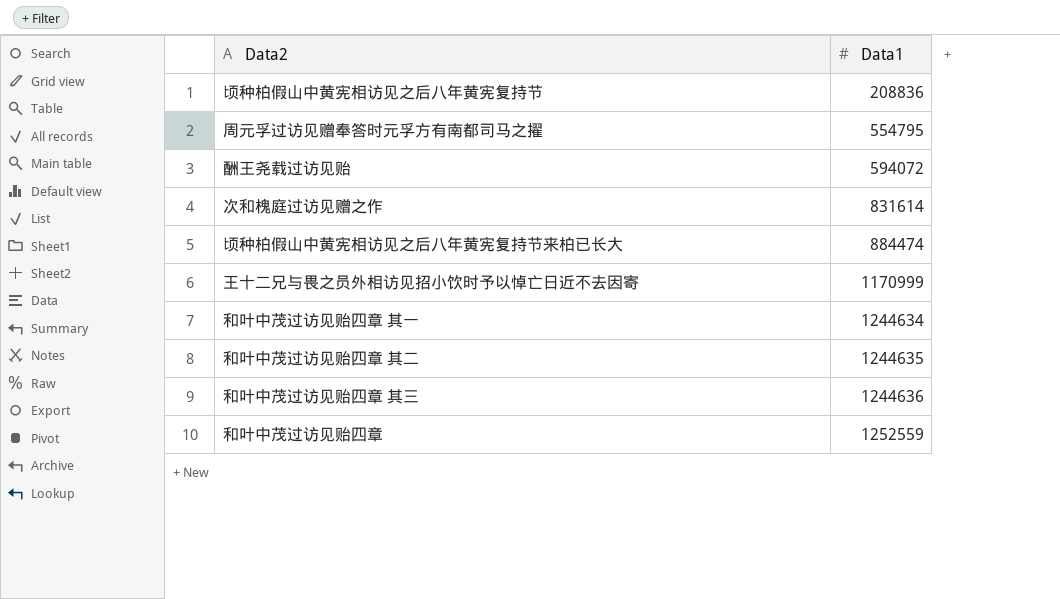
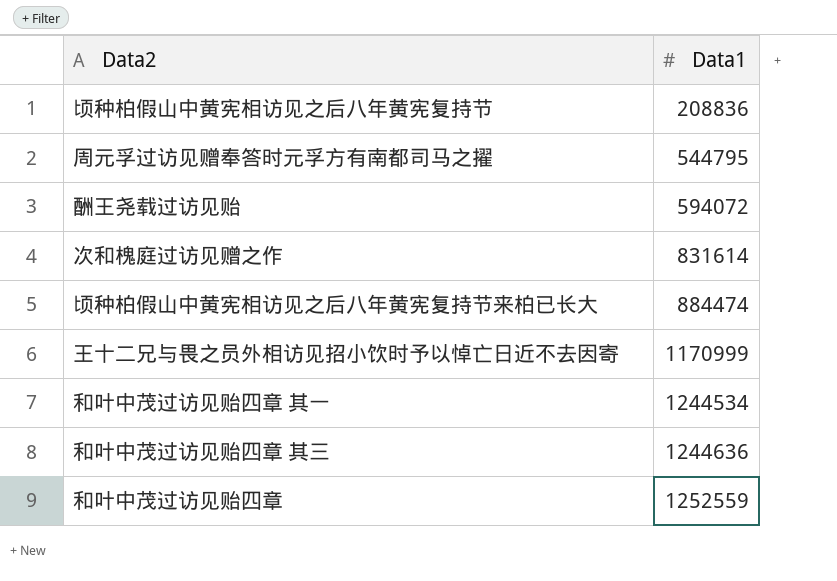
row 和叶中茂过访见贻四章 其二: 1244635 -> none
周元孚过访见赠奉答时元孚方有南都司马之擢 | Data1: 554795 -> 544795
和叶中茂过访见贻四章 其一 | Data1: 1244634 -> 1244534

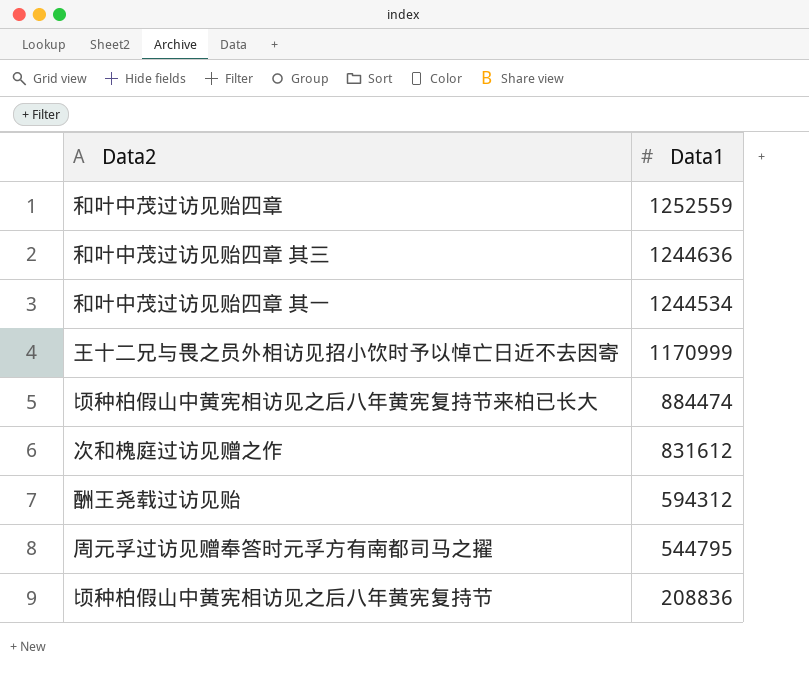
row order: Data1 ascending -> Data1 descending
次和槐庭过访见赠之作 | Data1: 831614 -> 831612
酬王尧载过访见贻 | Data1: 594072 -> 594312

